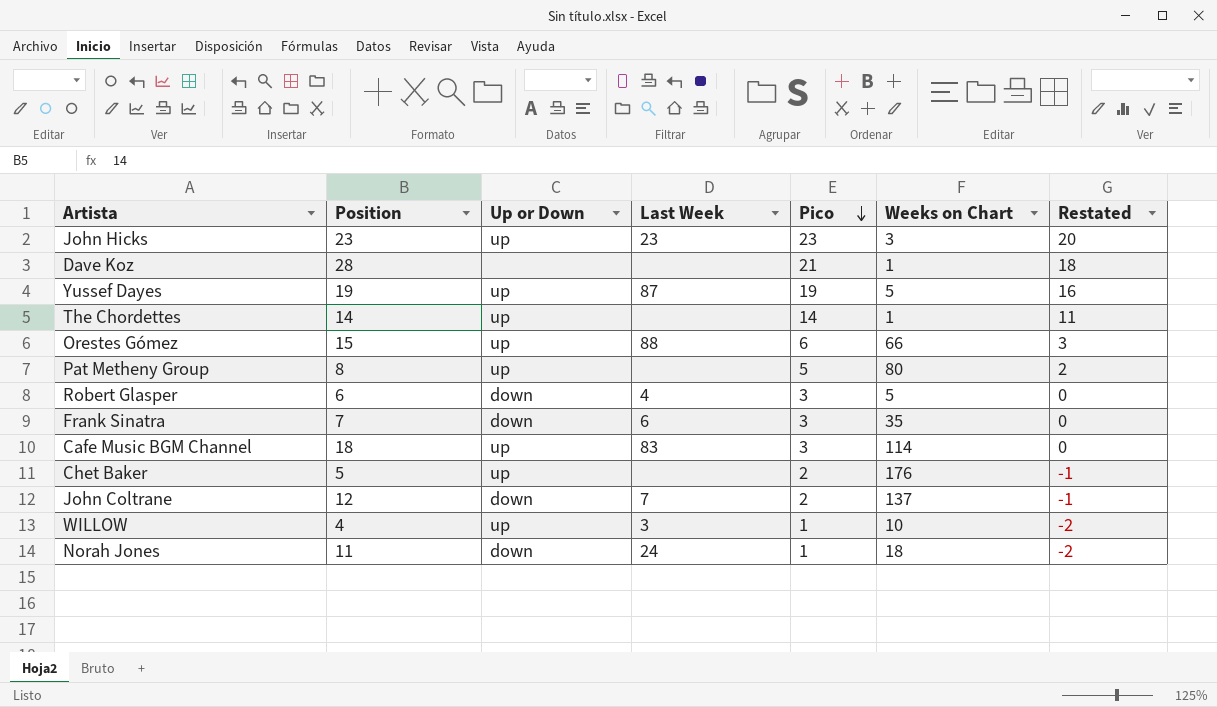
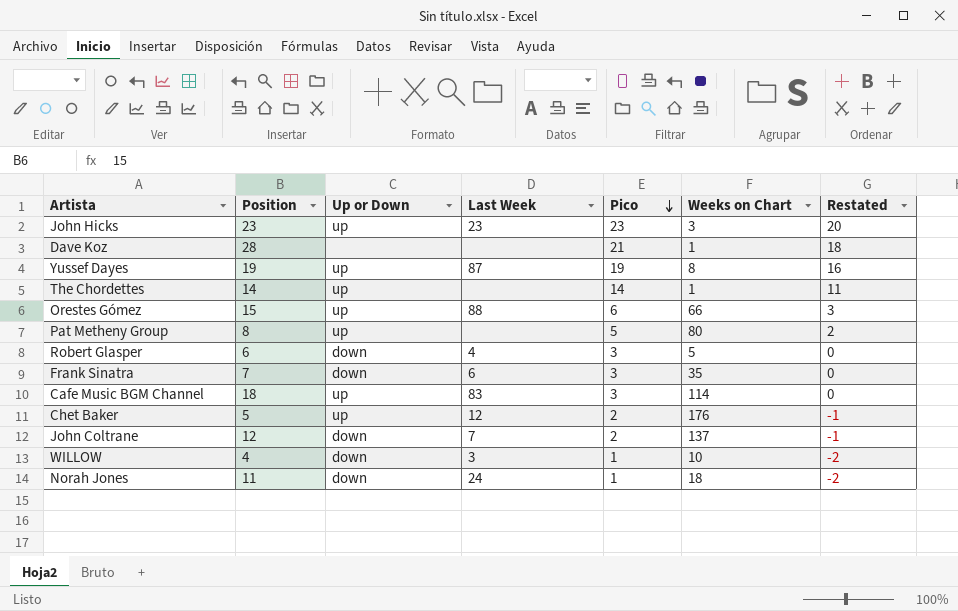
Yussef Dayes | Weeks on Chart: 5 -> 8
Chet Baker | Last Week: none -> 12
WILLOW | Up or Down: up -> down

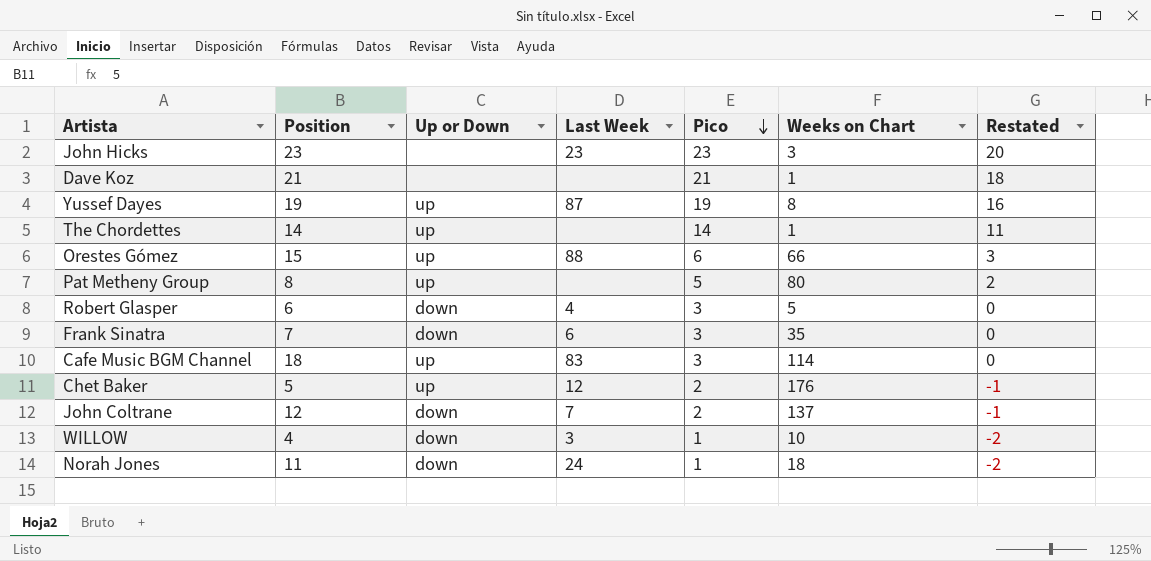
John Hicks | Up or Down: up -> none
Dave Koz | Position: 28 -> 21

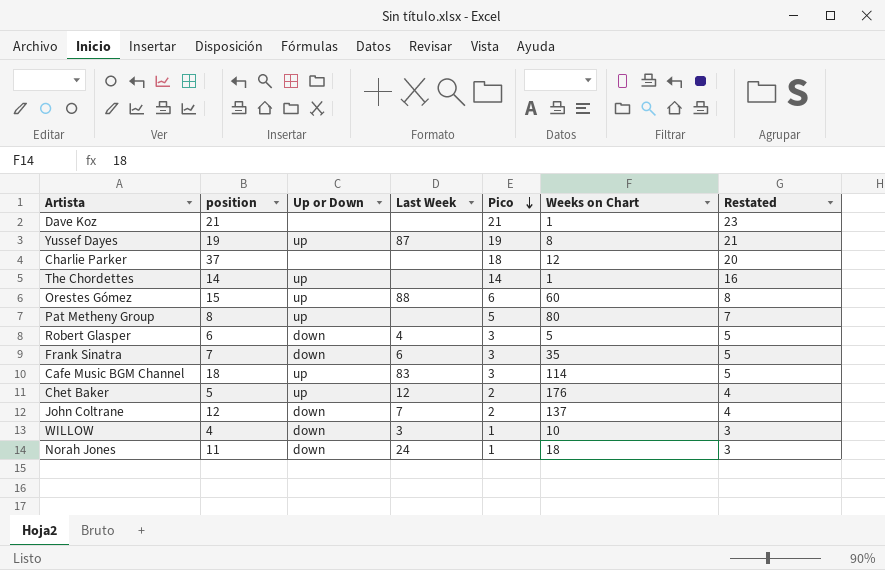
column name: Position -> position
column Restated | formula: [Pico] - 3 -> [Pico] + 2
row John Hicks: 23 | none | 23 | 23 | 3 | 20 -> none
row Charlie Parker: none -> 37 | none | none | 18 | 12 | 20
Orestes Gómez | Weeks on Chart: 66 -> 60

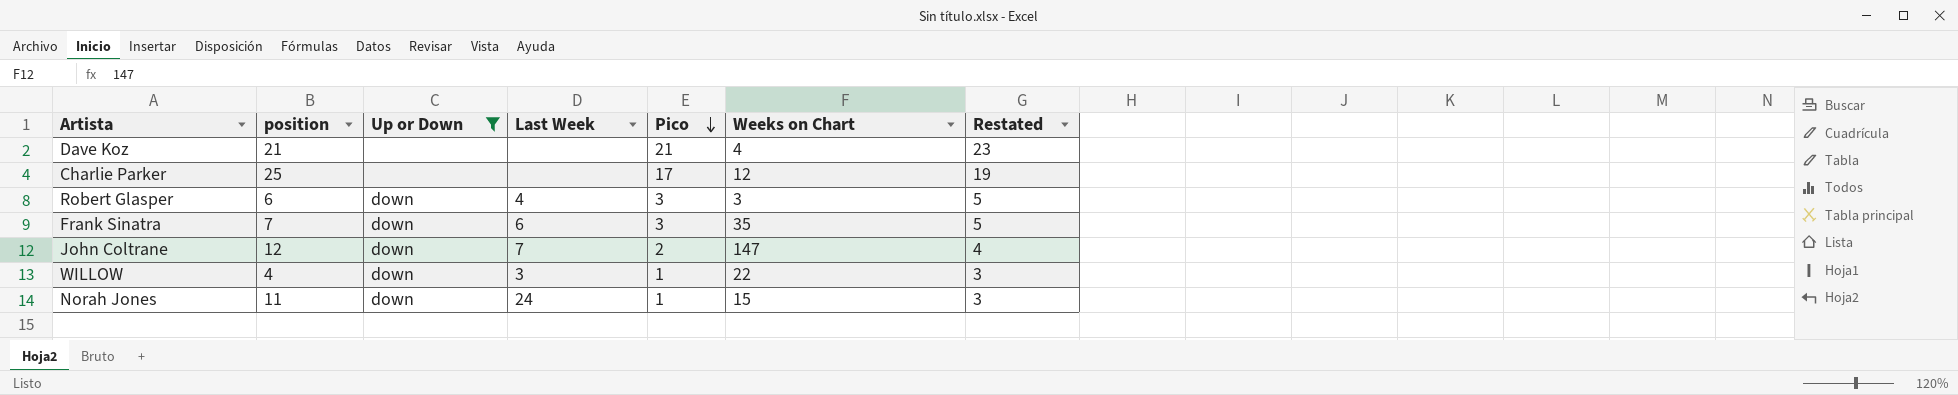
filter: none -> Up or Down != up
Dave Koz | Weeks on Chart: 1 -> 4
Charlie Parker | position: 37 -> 25
Charlie Parker | Pico: 18 -> 17
Charlie Parker | Restated: 20 -> 19
Robert Glasper | Weeks on Chart: 5 -> 3
John Coltrane | Weeks on Chart: 137 -> 147
WILLOW | Weeks on Chart: 10 -> 22
Norah Jones | Weeks on Chart: 18 -> 15

